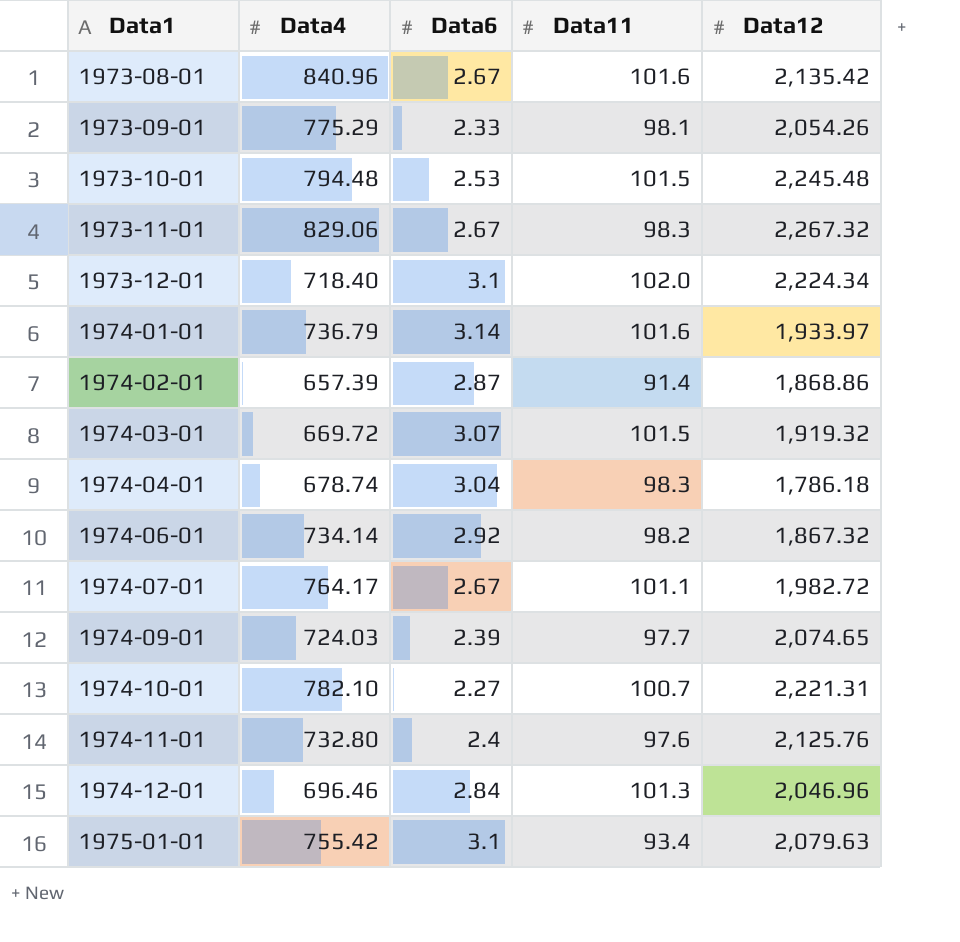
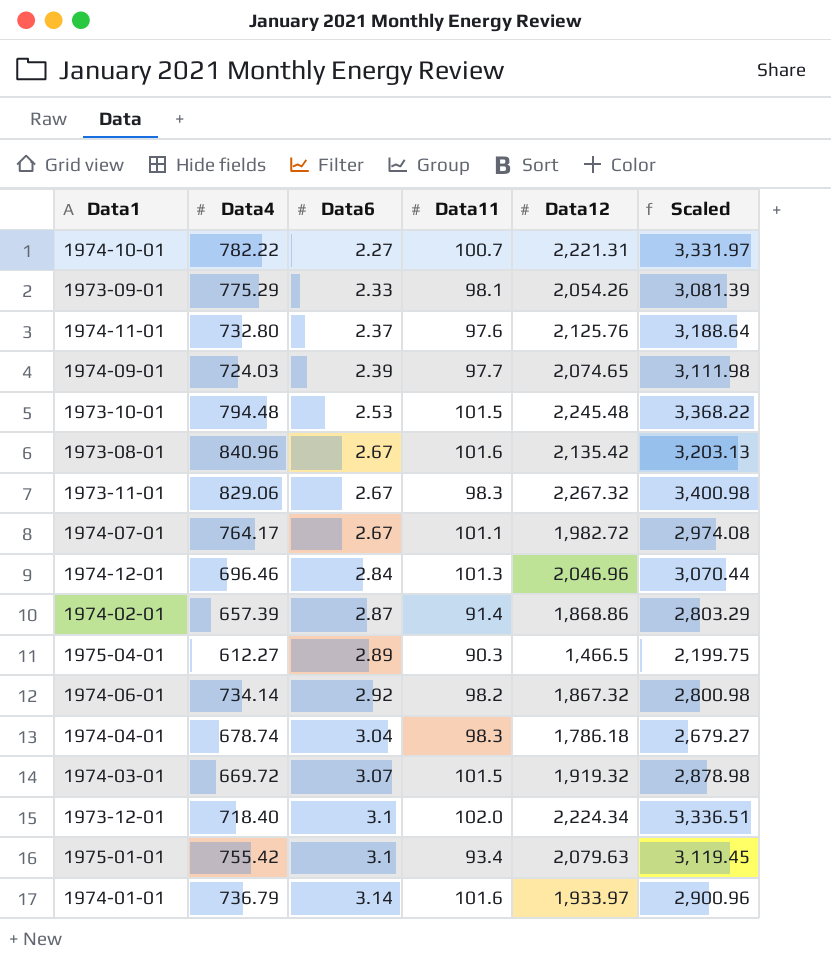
row order: Data1 ascending -> Data6 ascending
column Scaled | formula: none -> [Data12] * 1.5
1974-10-01 | Data4: 782.10 -> 782.22
1974-11-01 | Data6: 2.4 -> 2.37
row 1975-04-01: none -> 612.27 | 2.89 | 90.3 | 1,466.5 | 2,199.75

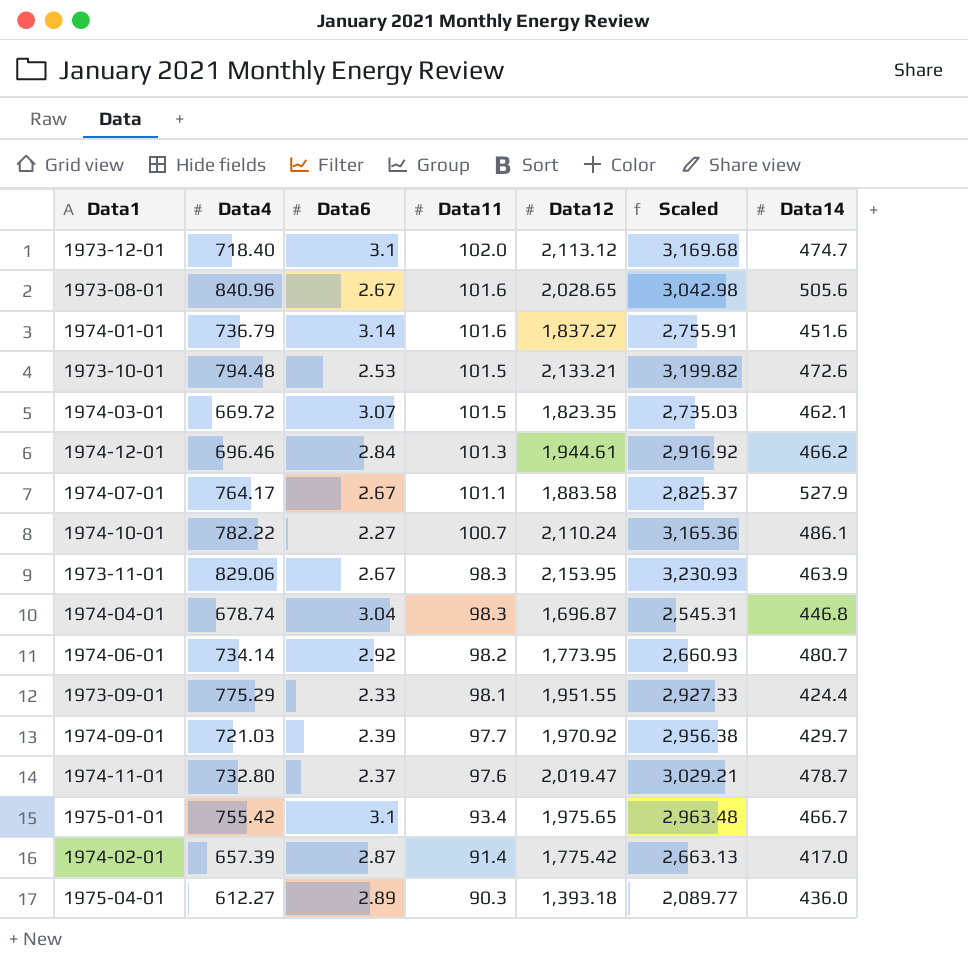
row order: Data6 ascending -> Data11 descending
column Data14 | position: none -> 7
1973-12-01 | Data12: 2,224.34 -> 2,113.12
1973-12-01 | Scaled: 3,336.51 -> 3,169.68
1973-08-01 | Data12: 2,135.42 -> 2,028.65
1973-08-01 | Scaled: 3,203.13 -> 3,042.98
1974-01-01 | Data12: 1,933.97 -> 1,837.27
1974-01-01 | Scaled: 2,900.96 -> 2,755.91
1973-10-01 | Data12: 2,245.48 -> 2,133.21
1973-10-01 | Scaled: 3,368.22 -> 3,199.82
1974-03-01 | Data12: 1,919.32 -> 1,823.35
1974-03-01 | Scaled: 2,878.98 -> 2,735.03
1974-12-01 | Data12: 2,046.96 -> 1,944.61
1974-12-01 | Scaled: 3,070.44 -> 2,916.92
1974-07-01 | Data12: 1,982.72 -> 1,883.58
1974-07-01 | Scaled: 2,974.08 -> 2,825.37
1974-10-01 | Data12: 2,221.31 -> 2,110.24
1974-10-01 | Scaled: 3,331.97 -> 3,165.36
1973-11-01 | Data12: 2,267.32 -> 2,153.95
1973-11-01 | Scaled: 3,400.98 -> 3,230.93
1974-04-01 | Data12: 1,786.18 -> 1,696.87
1974-04-01 | Scaled: 2,679.27 -> 2,545.31
1974-06-01 | Data12: 1,867.32 -> 1,773.95
1974-06-01 | Scaled: 2,800.98 -> 2,660.93
1973-09-01 | Data12: 2,054.26 -> 1,951.55
1973-09-01 | Scaled: 3,081.39 -> 2,927.33
1974-09-01 | Data4: 724.03 -> 721.03
1974-09-01 | Data12: 2,074.65 -> 1,970.92
1974-09-01 | Scaled: 3,111.98 -> 2,956.38
1974-11-01 | Data12: 2,125.76 -> 2,019.47
1974-11-01 | Scaled: 3,188.64 -> 3,029.21
1975-01-01 | Data12: 2,079.63 -> 1,975.65
1975-01-01 | Scaled: 3,119.45 -> 2,963.48
1974-02-01 | Data12: 1,868.86 -> 1,775.42
1974-02-01 | Scaled: 2,803.29 -> 2,663.13
1975-04-01 | Data12: 1,466.5 -> 1,393.18
1975-04-01 | Scaled: 2,199.75 -> 2,089.77

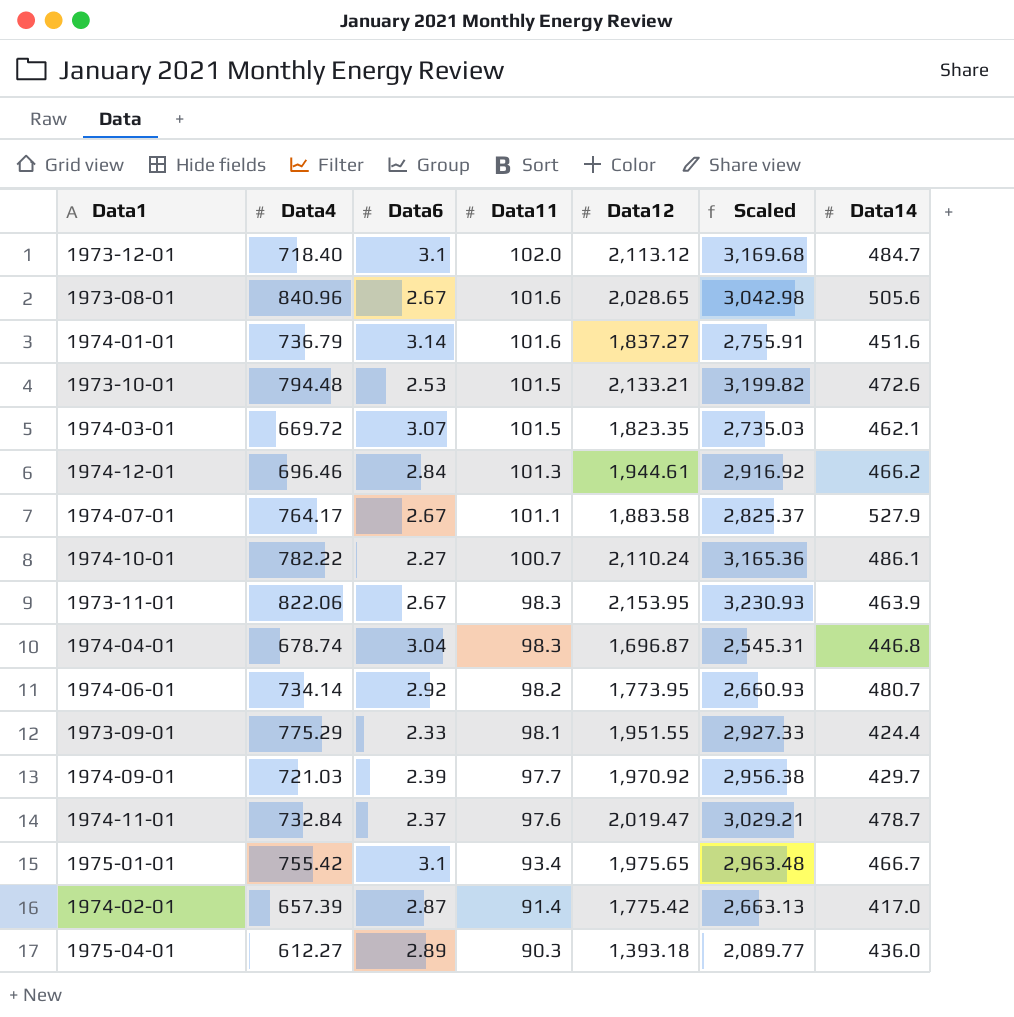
1973-12-01 | Data14: 474.7 -> 484.7
1973-11-01 | Data4: 829.06 -> 822.06
1974-11-01 | Data4: 732.80 -> 732.84

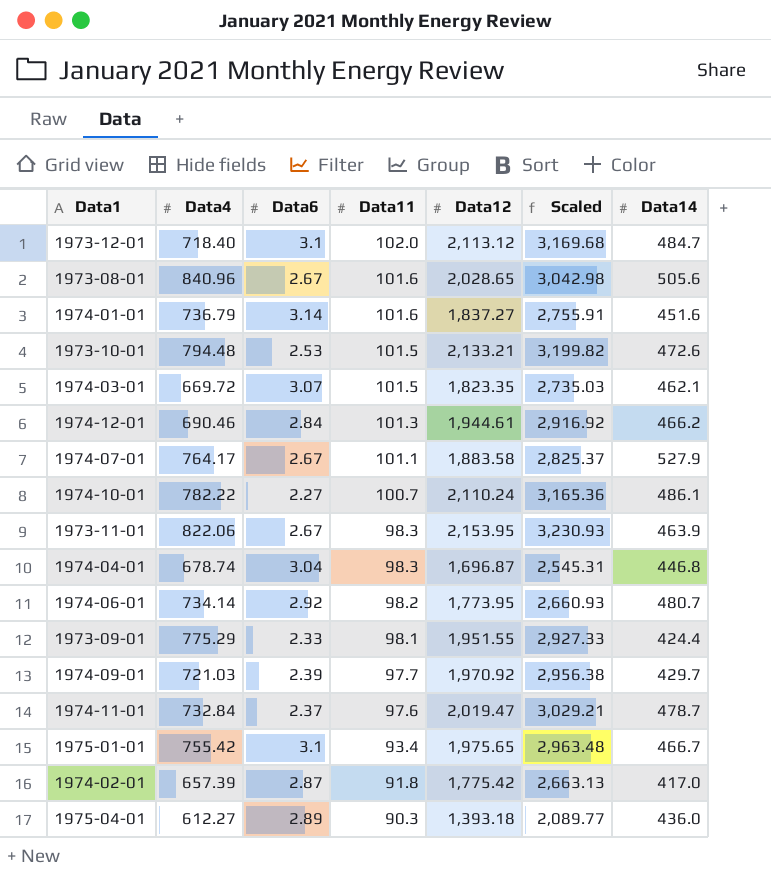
1974-12-01 | Data4: 696.46 -> 690.46
1974-02-01 | Data11: 91.4 -> 91.8

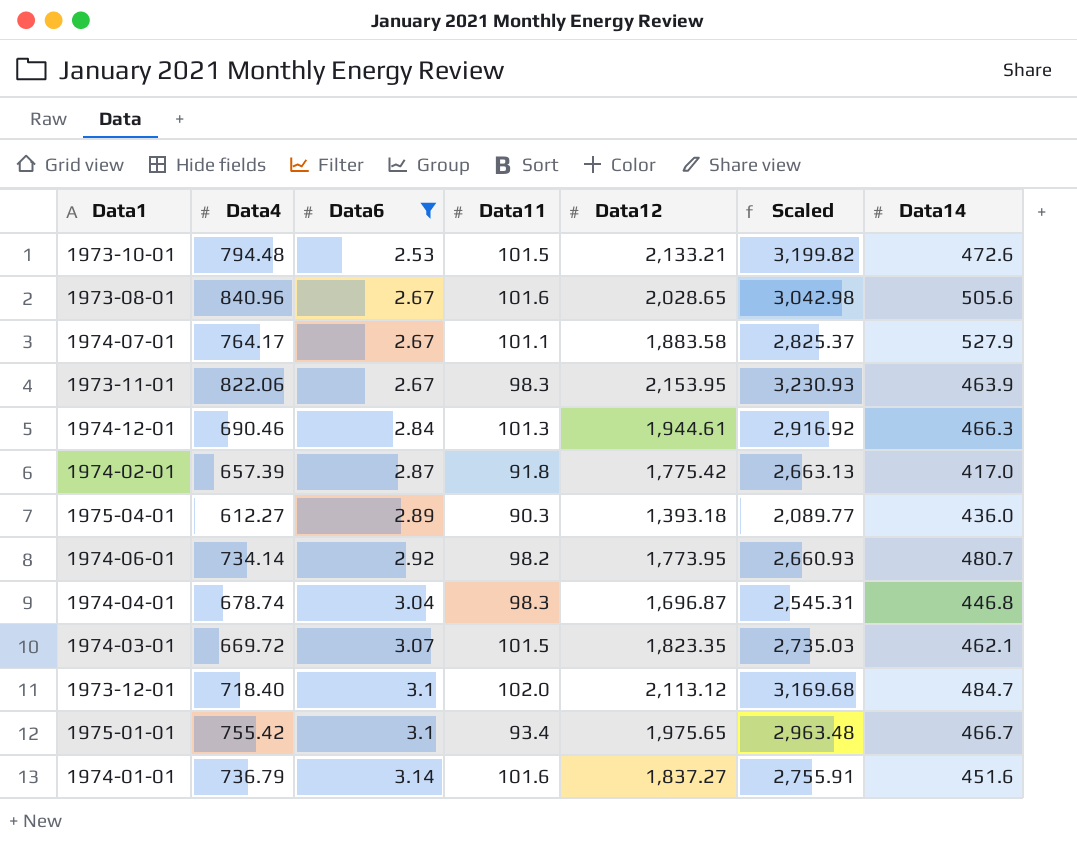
filter: none -> Data6 >= 2.53
row order: Data11 descending -> Data6 ascending
1974-12-01 | Data14: 466.2 -> 466.3

